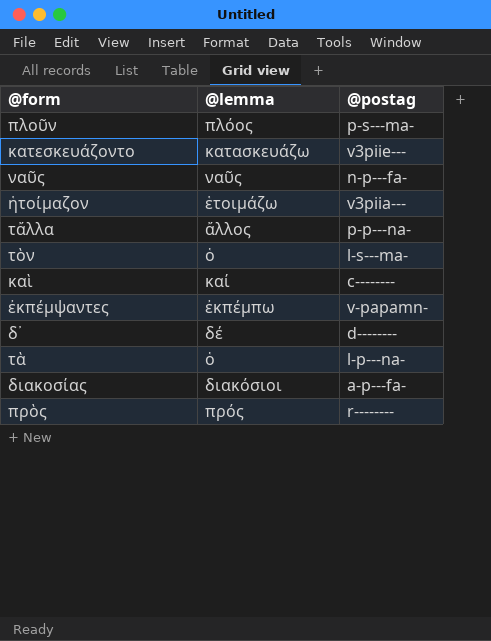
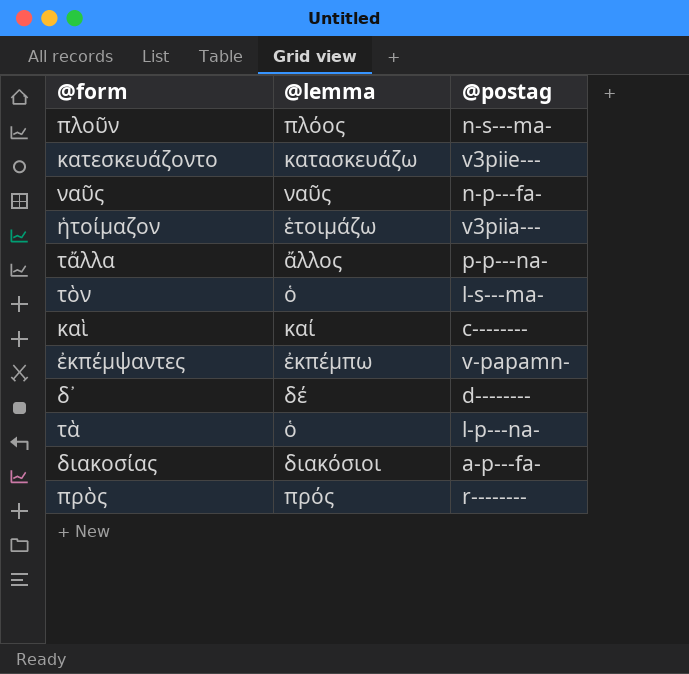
πλοῦν | @postag: p-s---ma- -> n-s---ma-

